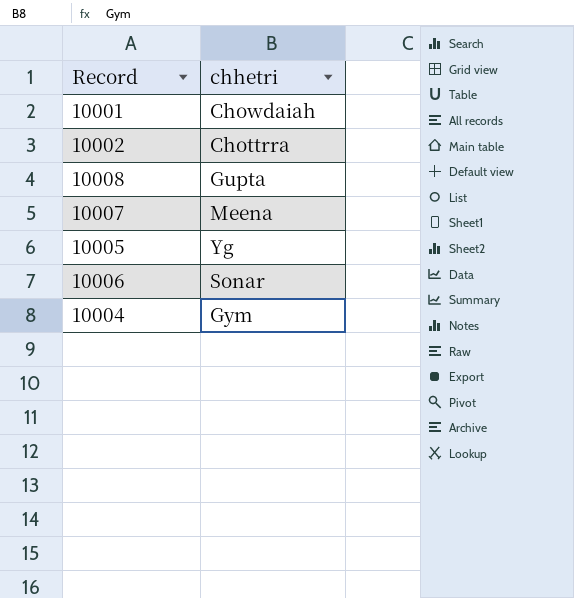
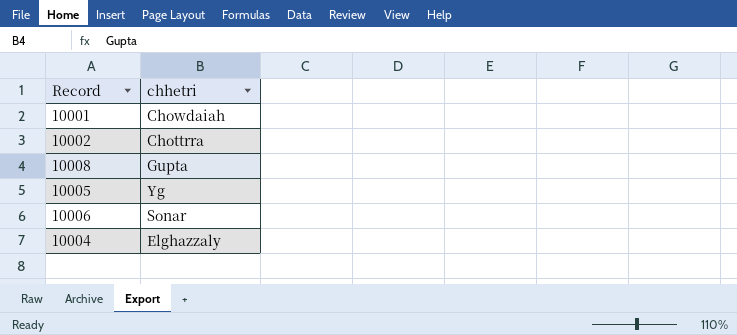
row 10007: Meena -> none
10004 | chhetri: Gym -> Elghazzaly

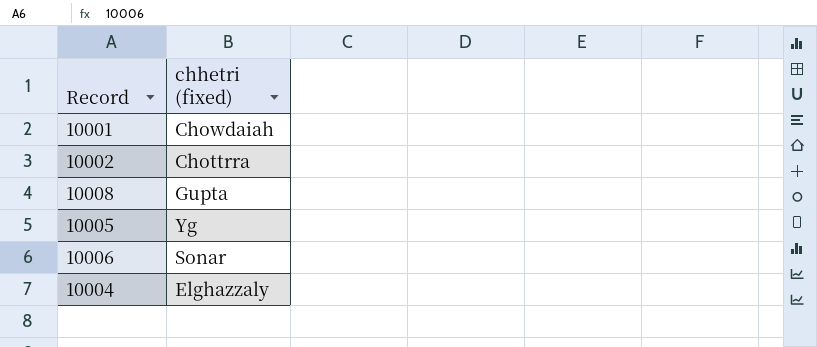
column name: chhetri -> chhetri (fixed)

